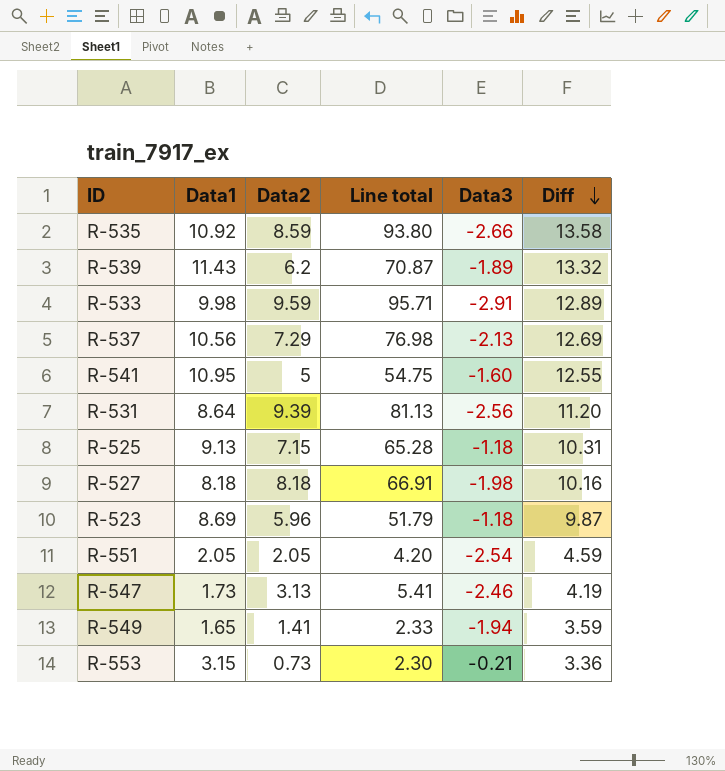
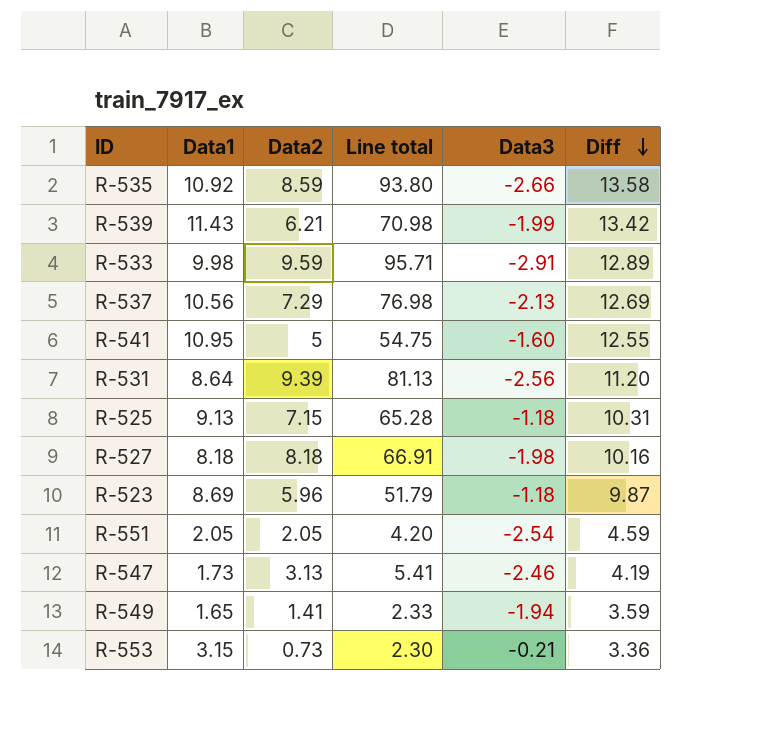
R-539 | Data2: 6.2 -> 6.21
R-539 | Line total: 70.87 -> 70.98
R-539 | Data3: -1.89 -> -1.99
R-539 | Diff: 13.32 -> 13.42

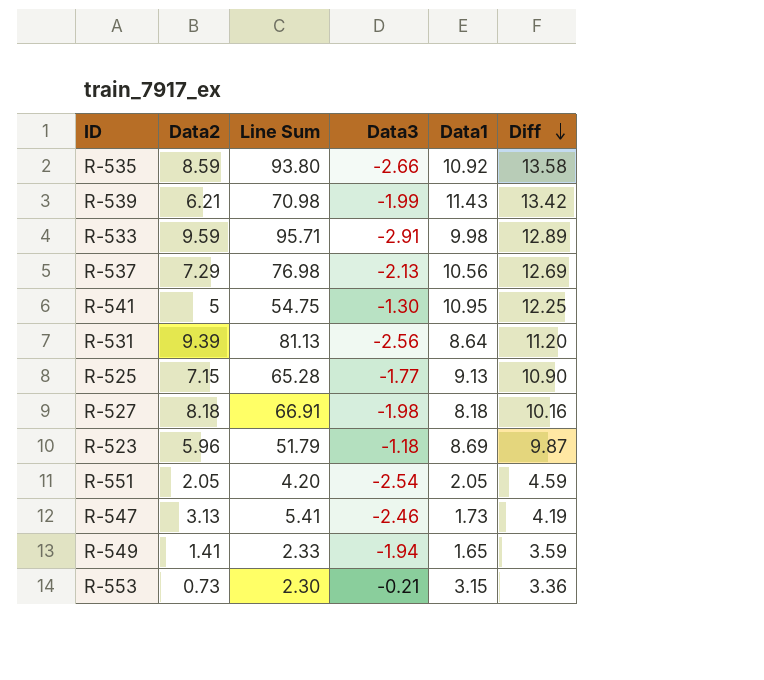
column name: Line total -> Line Sum
column Data1 | position: 2 -> 5
R-541 | Data3: -1.60 -> -1.30
R-541 | Diff: 12.55 -> 12.25
R-525 | Data3: -1.18 -> -1.77
R-525 | Diff: 10.31 -> 10.90

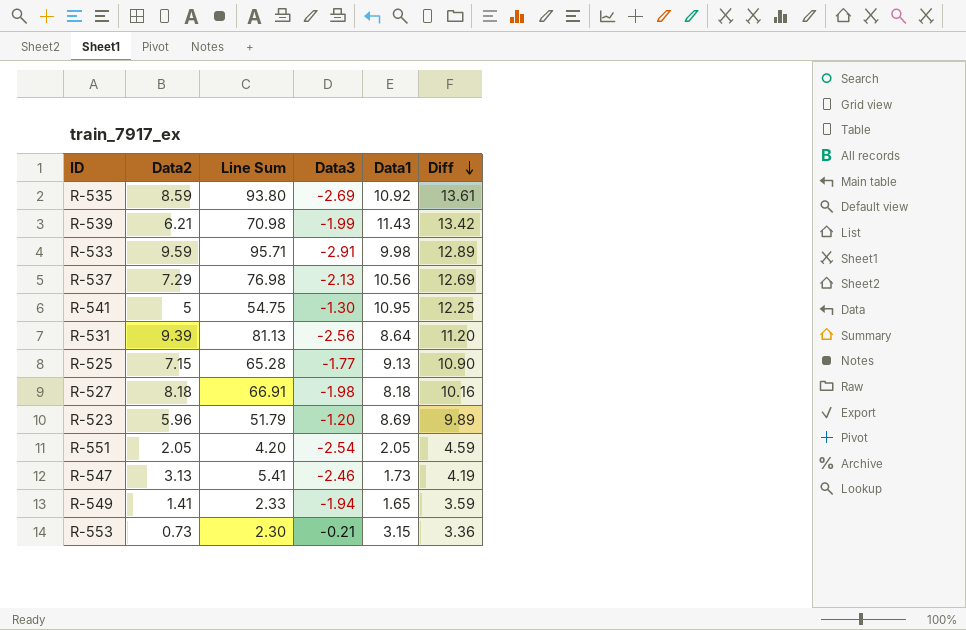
R-535 | Data3: -2.66 -> -2.69
R-535 | Diff: 13.58 -> 13.61
R-523 | Data3: -1.18 -> -1.20
R-523 | Diff: 9.87 -> 9.89

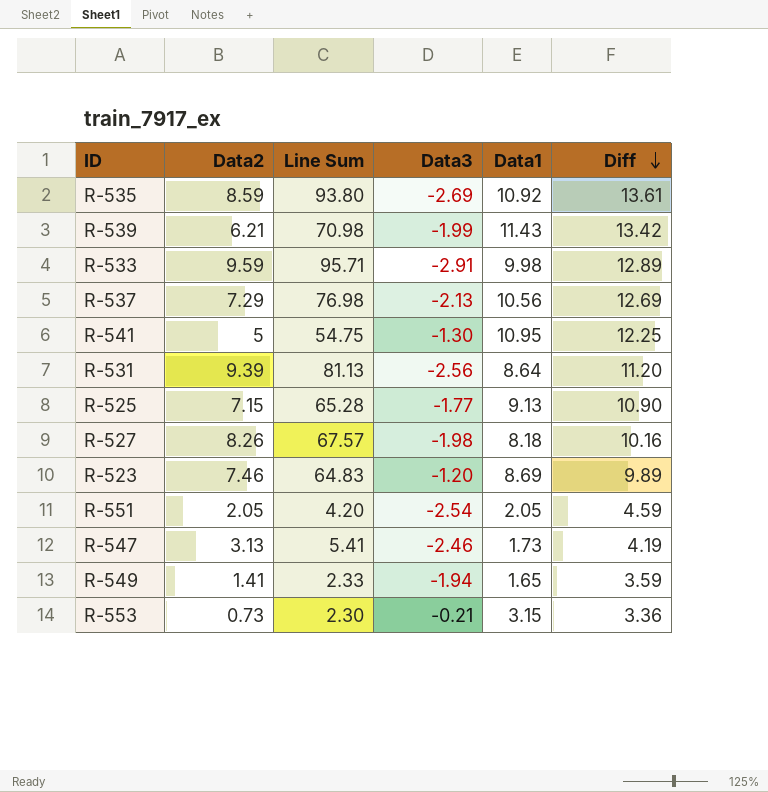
R-527 | Data2: 8.18 -> 8.26
R-527 | Line Sum: 66.91 -> 67.57
R-523 | Data2: 5.96 -> 7.46
R-523 | Line Sum: 51.79 -> 64.83

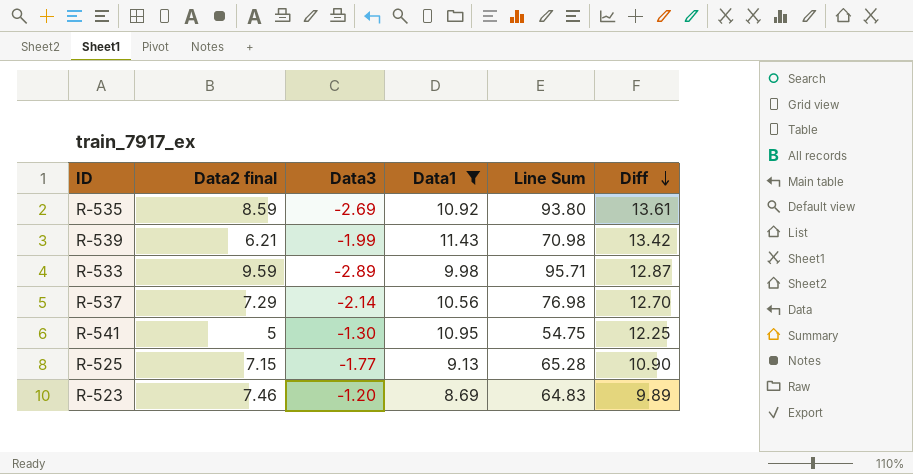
filter: none -> Data1 >= 8.69
column name: Data2 -> Data2 final
column Line Sum | position: 3 -> 5
R-533 | Data3: -2.91 -> -2.89
R-533 | Diff: 12.89 -> 12.87
R-537 | Data3: -2.13 -> -2.14
R-537 | Diff: 12.69 -> 12.70

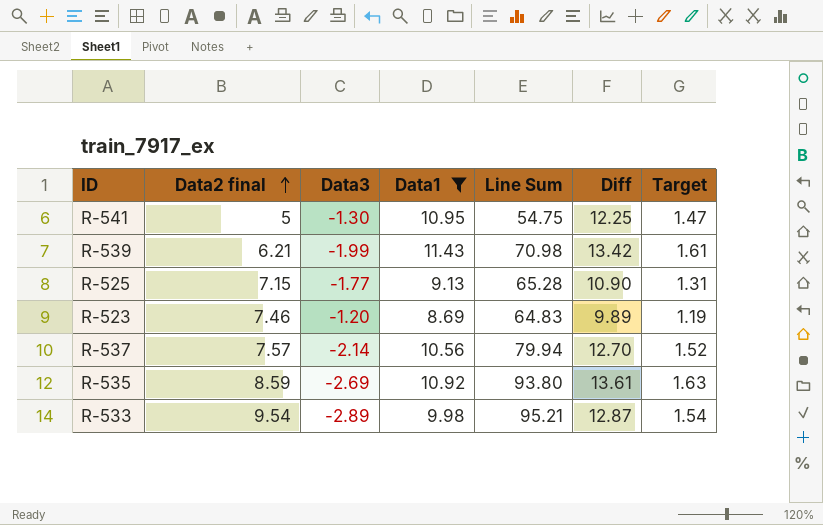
row order: Diff descending -> Data2 final ascending
column Target | formula: none -> [Diff] * 0.12
R-537 | Data2 final: 7.29 -> 7.57
R-537 | Line Sum: 76.98 -> 79.94
R-533 | Data2 final: 9.59 -> 9.54
R-533 | Line Sum: 95.71 -> 95.21

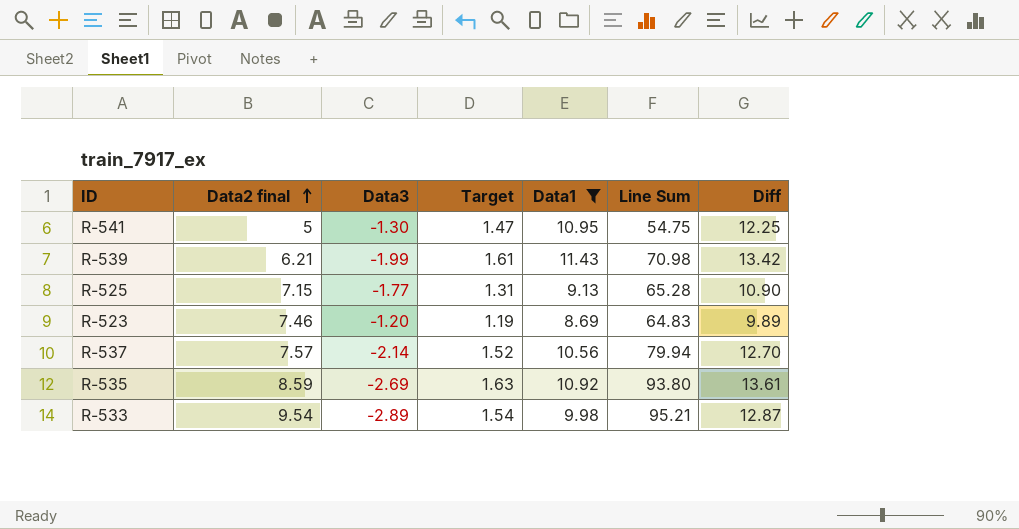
column Target | position: 7 -> 4

